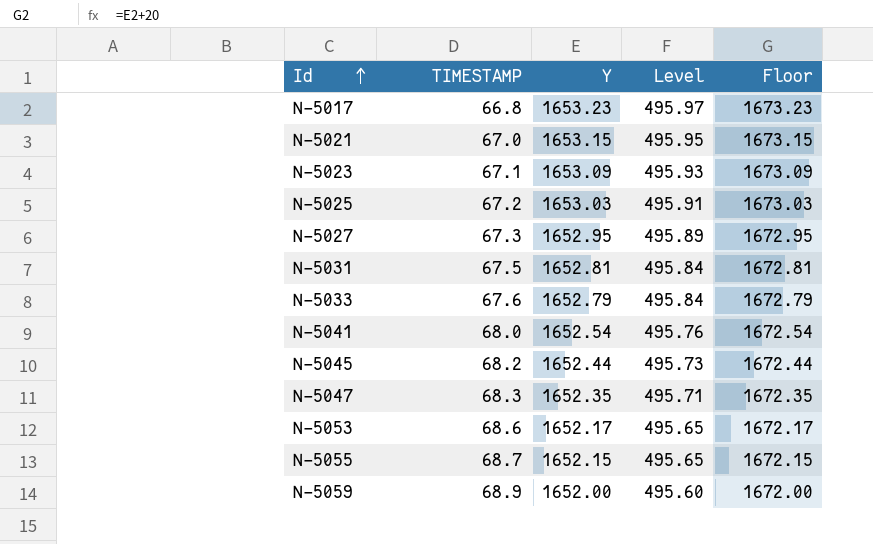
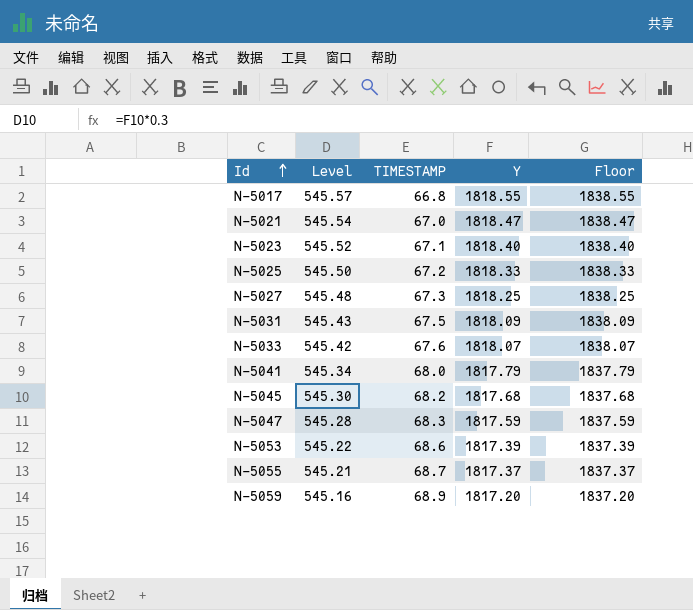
column Level | position: 4 -> 2
N-5017 | Level: 495.97 -> 545.57
N-5017 | Y: 1653.23 -> 1818.55
N-5017 | Floor: 1673.23 -> 1838.55
N-5021 | Level: 495.95 -> 545.54
N-5021 | Y: 1653.15 -> 1818.47
N-5021 | Floor: 1673.15 -> 1838.47
N-5023 | Level: 495.93 -> 545.52
N-5023 | Y: 1653.09 -> 1818.40
N-5023 | Floor: 1673.09 -> 1838.40
N-5025 | Level: 495.91 -> 545.50
N-5025 | Y: 1653.03 -> 1818.33
N-5025 | Floor: 1673.03 -> 1838.33
N-5027 | Level: 495.89 -> 545.48
N-5027 | Y: 1652.95 -> 1818.25
N-5027 | Floor: 1672.95 -> 1838.25
N-5031 | Level: 495.84 -> 545.43
N-5031 | Y: 1652.81 -> 1818.09
N-5031 | Floor: 1672.81 -> 1838.09
N-5033 | Level: 495.84 -> 545.42
N-5033 | Y: 1652.79 -> 1818.07
N-5033 | Floor: 1672.79 -> 1838.07
N-5041 | Level: 495.76 -> 545.34
N-5041 | Y: 1652.54 -> 1817.79
N-5041 | Floor: 1672.54 -> 1837.79
N-5045 | Level: 495.73 -> 545.30
N-5045 | Y: 1652.44 -> 1817.68
N-5045 | Floor: 1672.44 -> 1837.68
N-5047 | Level: 495.71 -> 545.28
N-5047 | Y: 1652.35 -> 1817.59
N-5047 | Floor: 1672.35 -> 1837.59
N-5053 | Level: 495.65 -> 545.22
N-5053 | Y: 1652.17 -> 1817.39
N-5053 | Floor: 1672.17 -> 1837.39
N-5055 | Level: 495.65 -> 545.21
N-5055 | Y: 1652.15 -> 1817.37
N-5055 | Floor: 1672.15 -> 1837.37
N-5059 | Level: 495.60 -> 545.16
N-5059 | Y: 1652.00 -> 1817.20
N-5059 | Floor: 1672.00 -> 1837.20

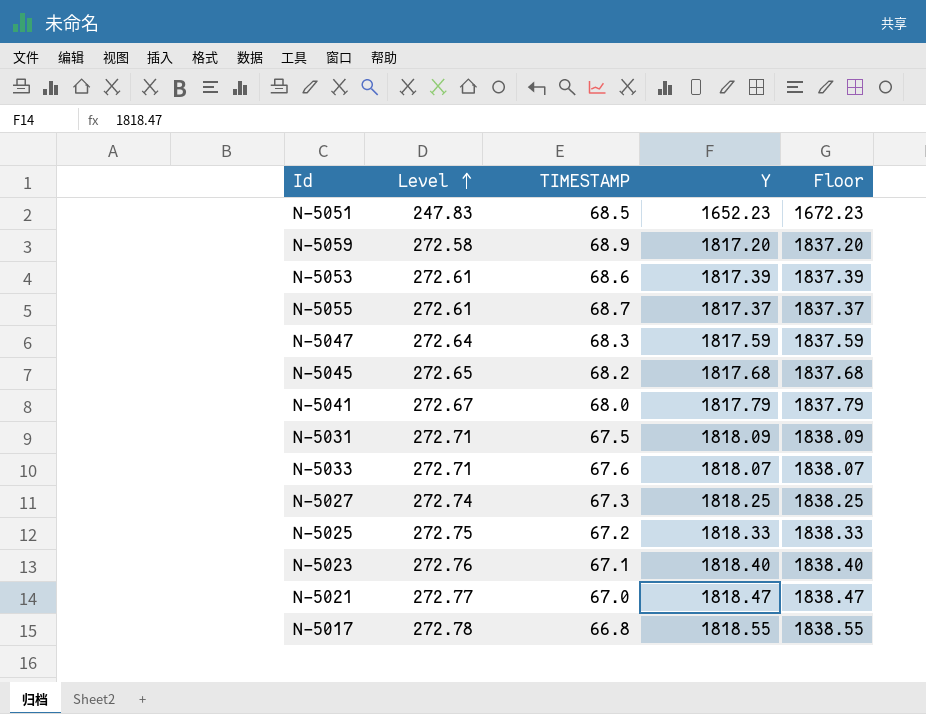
row order: Id ascending -> Level ascending
column Level | formula: [Y] * 0.3 -> [Y] * 0.15
row N-5051: none -> 247.83 | 68.5 | 1652.23 | 1672.23

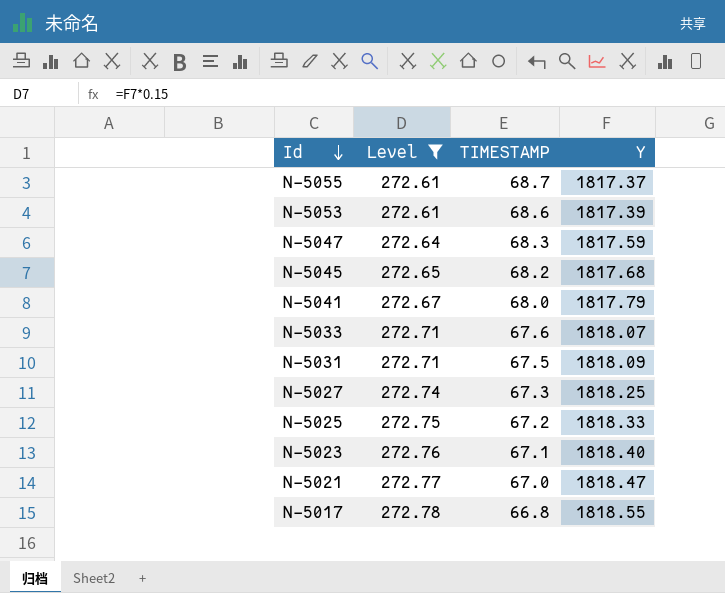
filter: none -> Level >= 272.61
row order: Level ascending -> Id descending
column Floor | formula: [Y] + 20 -> none

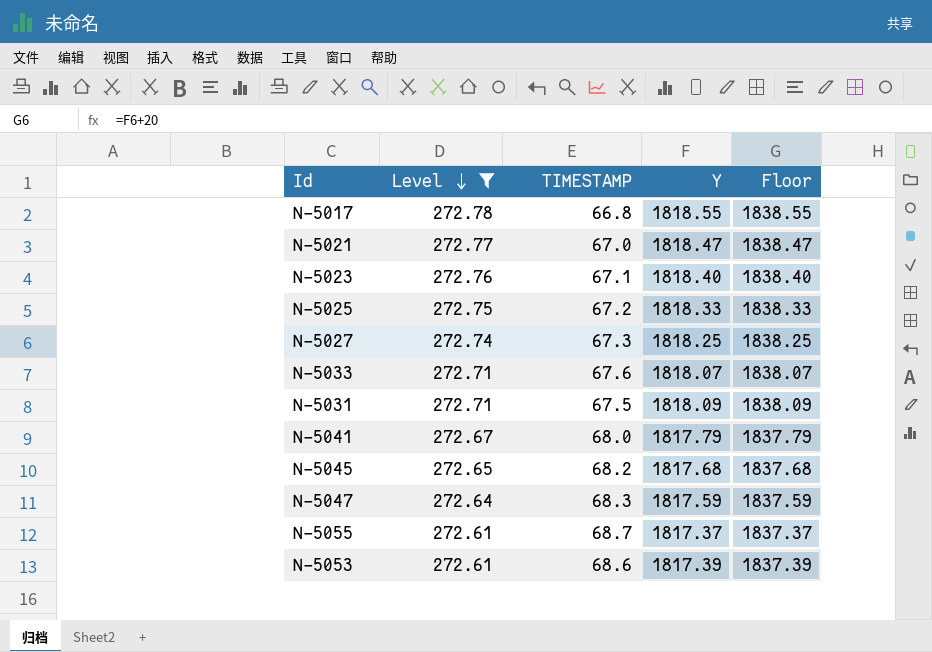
row order: Id descending -> Level descending
column Floor | formula: none -> [Y] + 20

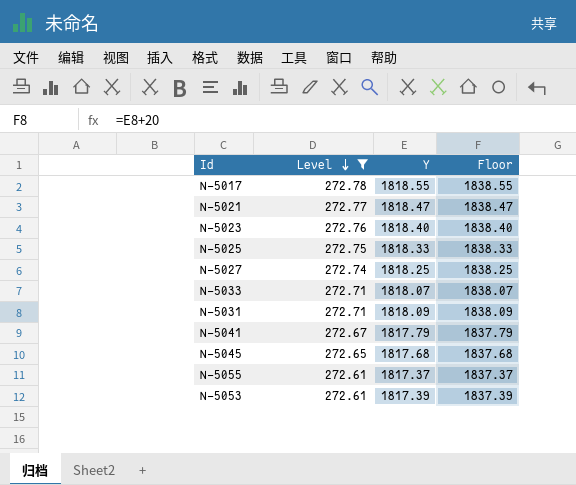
column TIMESTAMP | position: 3 -> none
row N-5047: 272.64 | 68.3 | 1817.59 | 1837.59 -> none

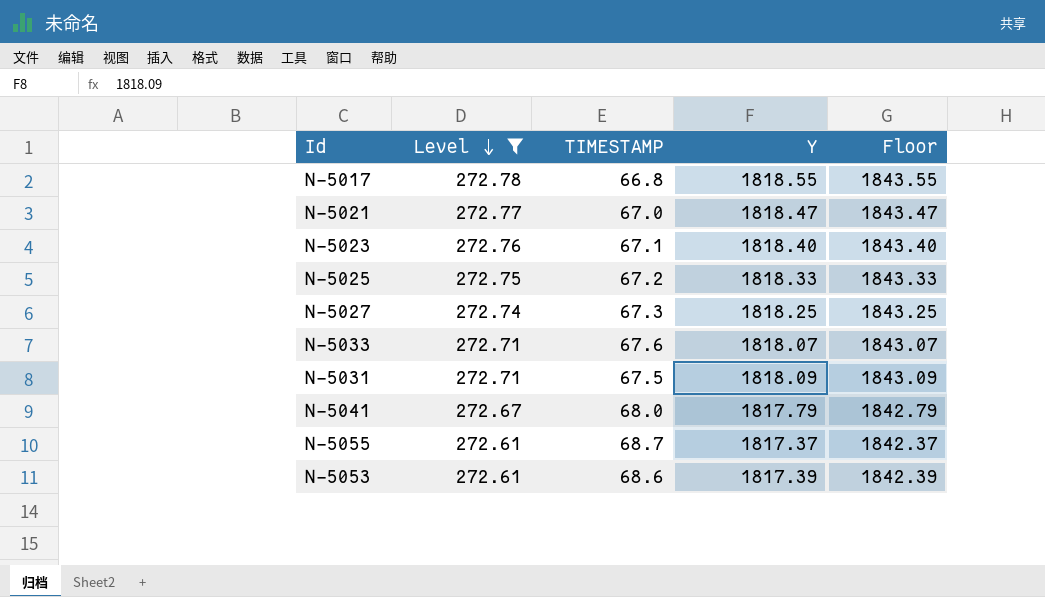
column TIMESTAMP | position: none -> 3
column Floor | formula: [Y] + 20 -> [Y] + 25
row N-5045: 272.65 | 1817.68 | 1837.68 -> none

